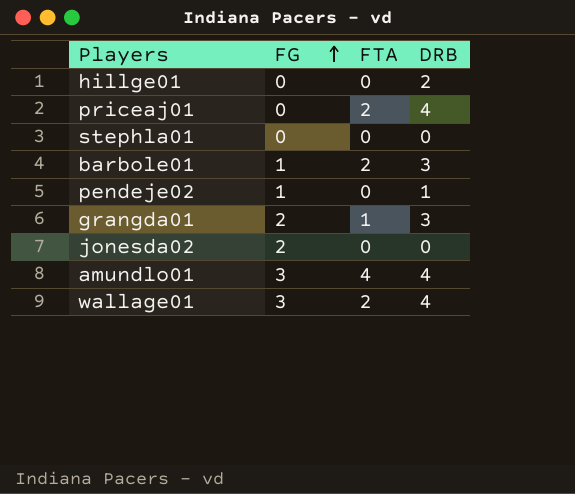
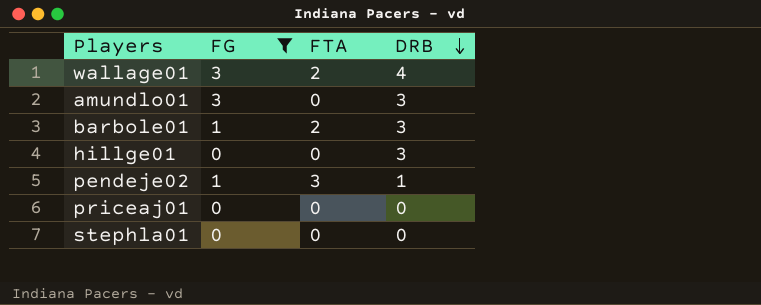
filter: none -> FG != 2
row order: FG ascending -> DRB descending
amundlo01 | FTA: 4 -> 0
amundlo01 | DRB: 4 -> 3
hillge01 | DRB: 2 -> 3
pendeje02 | FTA: 0 -> 3
priceaj01 | FTA: 2 -> 0
priceaj01 | DRB: 4 -> 0

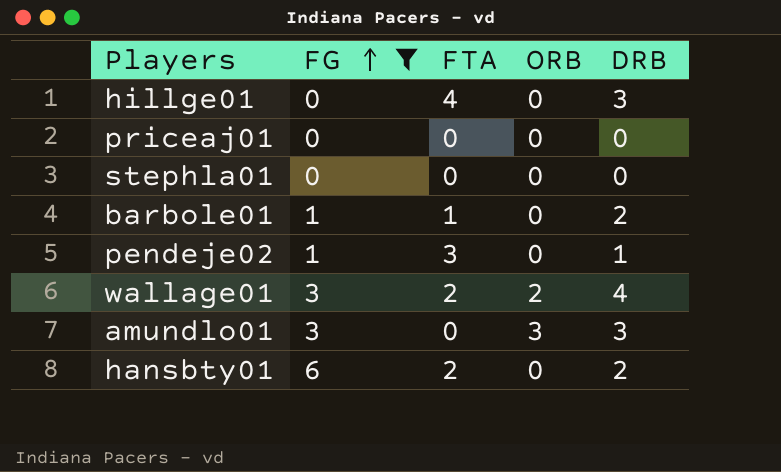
row order: DRB descending -> FG ascending
column ORB | position: none -> 4
hillge01 | FTA: 0 -> 4
barbole01 | FTA: 2 -> 1
barbole01 | DRB: 3 -> 2
row hansbty01: none -> 6 | 2 | 0 | 2

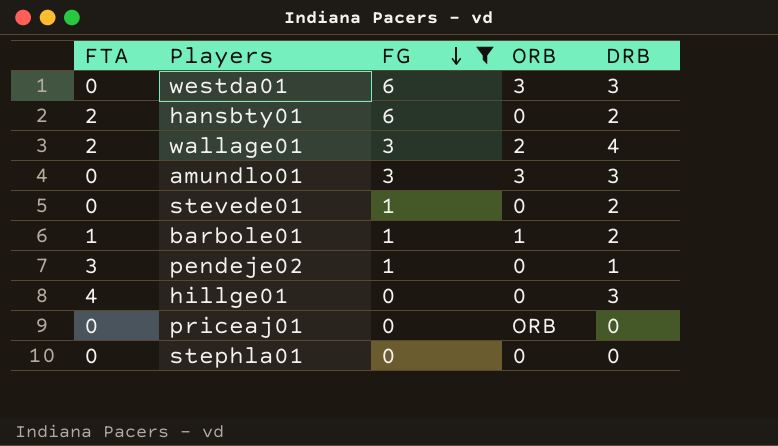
row order: FG ascending -> FG descending
column FTA | position: 3 -> 1
row westda01: none -> 0 | 6 | 3 | 3
row stevede01: none -> 0 | 1 | 0 | 2
barbole01 | ORB: 0 -> 1
priceaj01 | ORB: 0 -> ORB

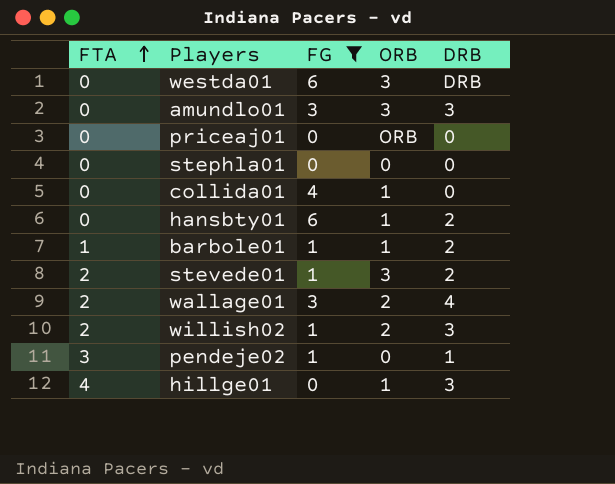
row order: FG descending -> FTA ascending
westda01 | DRB: 3 -> DRB
row collida01: none -> 0 | 4 | 1 | 0
hansbty01 | FTA: 2 -> 0
hansbty01 | ORB: 0 -> 1
stevede01 | FTA: 0 -> 2
stevede01 | ORB: 0 -> 3
row willish02: none -> 2 | 1 | 2 | 3
hillge01 | ORB: 0 -> 1

